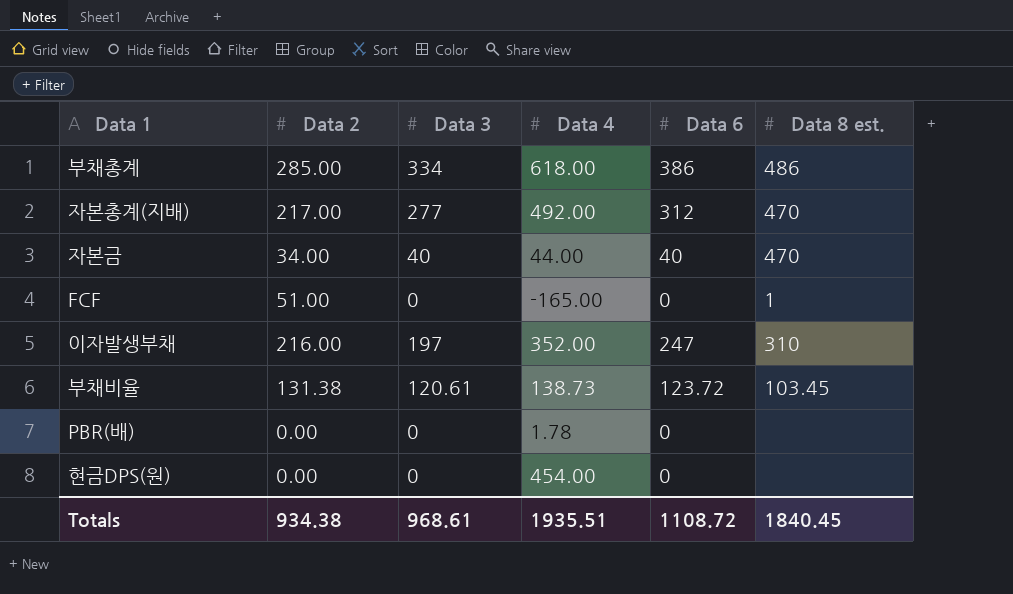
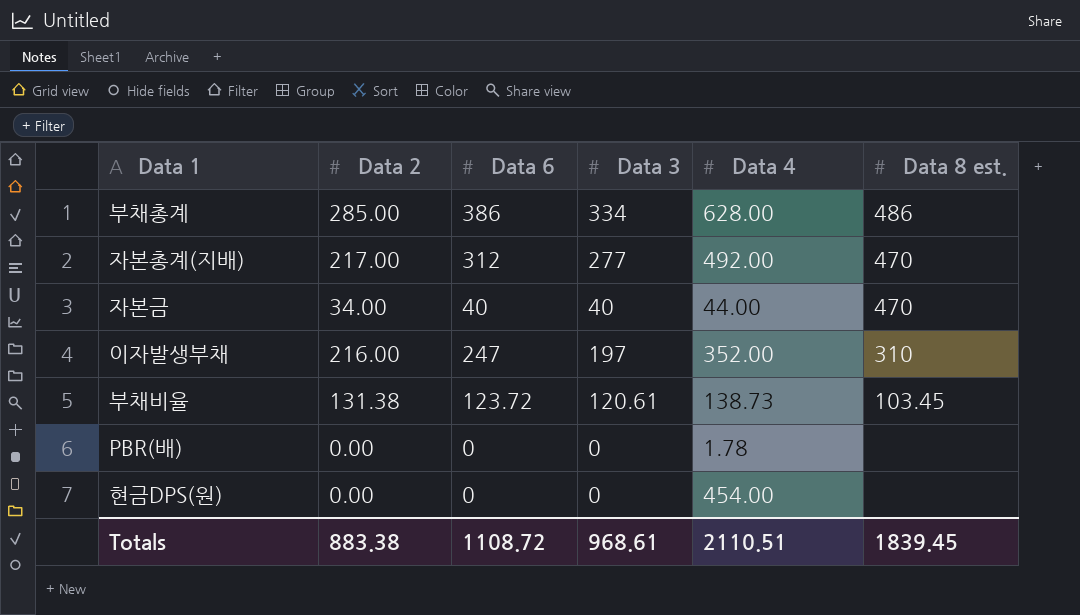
column Data 6 | position: 5 -> 3
row FCF: 51.00 | 0 | -165.00 | 0 | 1 -> none
부채총계 | Data 4: 618.00 -> 628.00
Totals | Data 2: 934.38 -> 883.38
Totals | Data 4: 1935.51 -> 2110.51
Totals | Data 8 est.: 1840.45 -> 1839.45

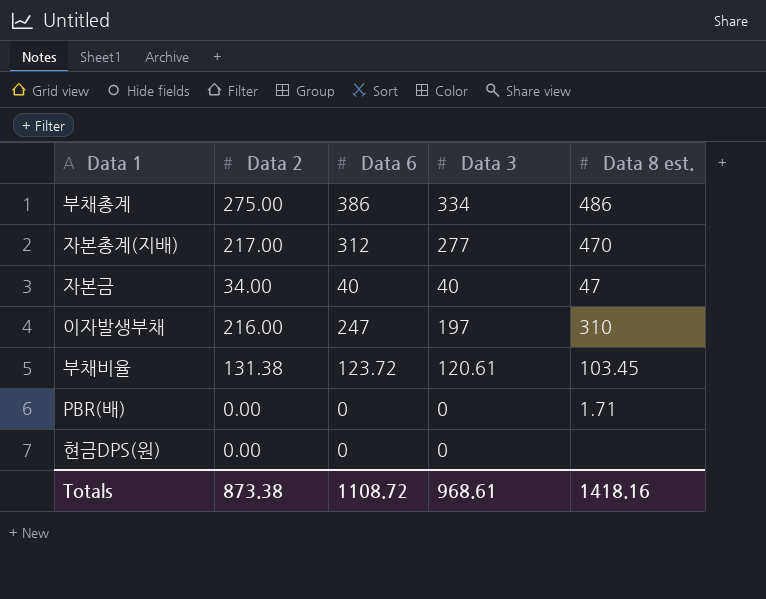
column Data 4 | position: 5 -> none
부채총계 | Data 2: 285.00 -> 275.00
자본금 | Data 8 est.: 470 -> 47
PBR(배) | Data 8 est.: none -> 1.71
Totals | Data 2: 883.38 -> 873.38
Totals | Data 8 est.: 1839.45 -> 1418.16

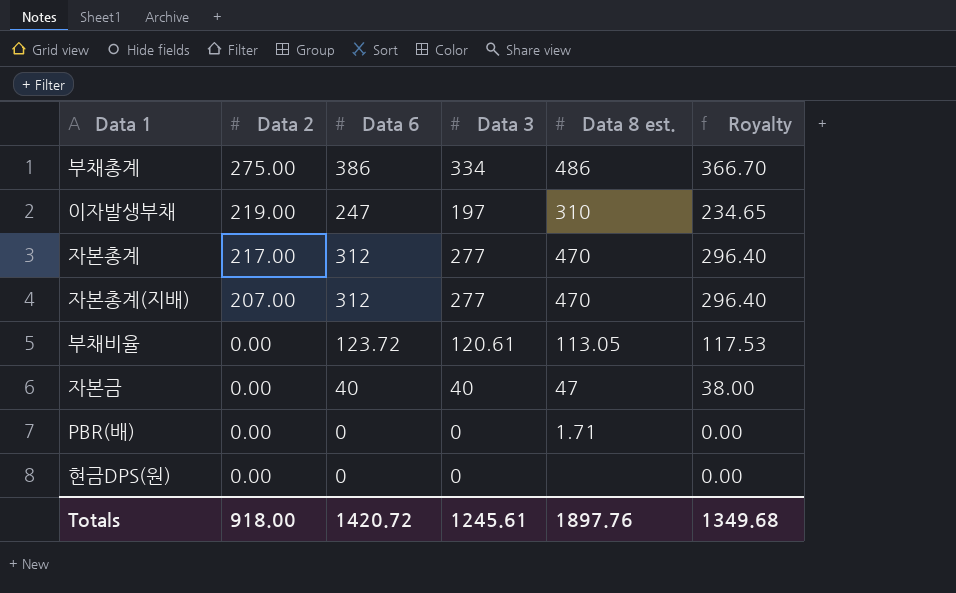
row order: none -> Data 2 descending
column Royalty | formula: none -> [Data 6] * 0.95
이자발생부채 | Data 2: 216.00 -> 219.00
row 자본총계: none -> 217.00 | 312 | 277 | 470 | 296.40
자본총계(지배) | Data 2: 217.00 -> 207.00
부채비율 | Data 2: 131.38 -> 0.00
부채비율 | Data 8 est.: 103.45 -> 113.05
자본금 | Data 2: 34.00 -> 0.00
Totals | Data 2: 873.38 -> 918.00
Totals | Data 6: 1108.72 -> 1420.72
Totals | Data 3: 968.61 -> 1245.61
Totals | Data 8 est.: 1418.16 -> 1897.76

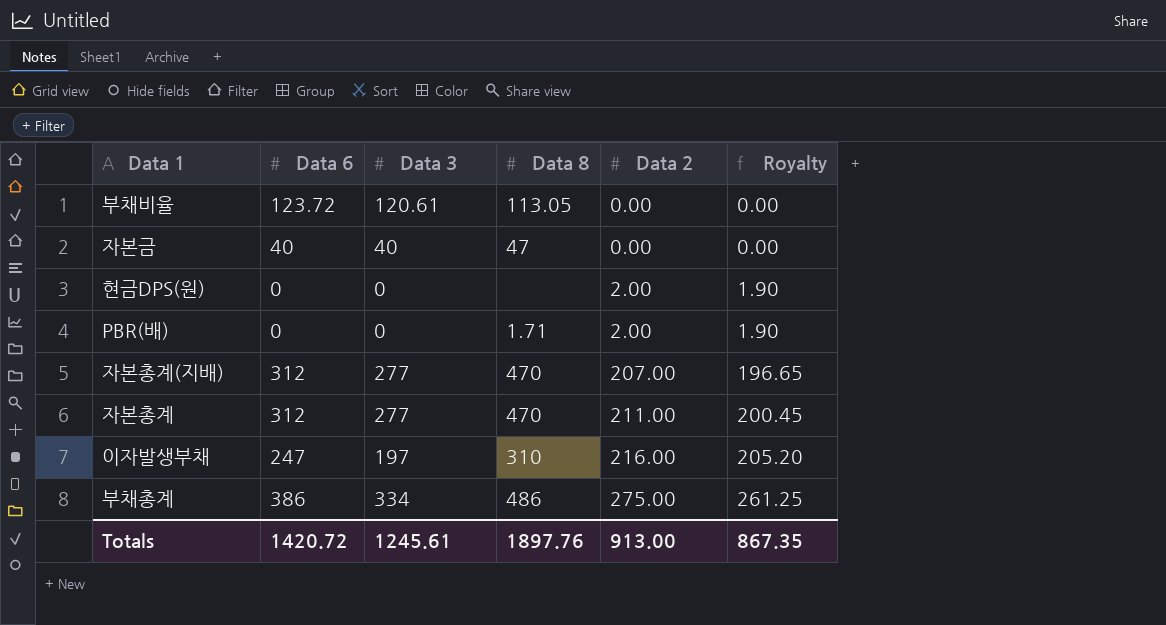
row order: Data 2 descending -> Data 2 ascending
column name: Data 8 est. -> Data 8
column Data 2 | position: 2 -> 5
column Royalty | formula: [Data 6] * 0.95 -> [Data 2] * 0.95
현금DPS(원) | Data 2: 0.00 -> 2.00
PBR(배) | Data 2: 0.00 -> 2.00
자본총계 | Data 2: 217.00 -> 211.00
이자발생부채 | Data 2: 219.00 -> 216.00
Totals | Data 2: 918.00 -> 913.00
Totals | Royalty: 1349.68 -> 867.35

